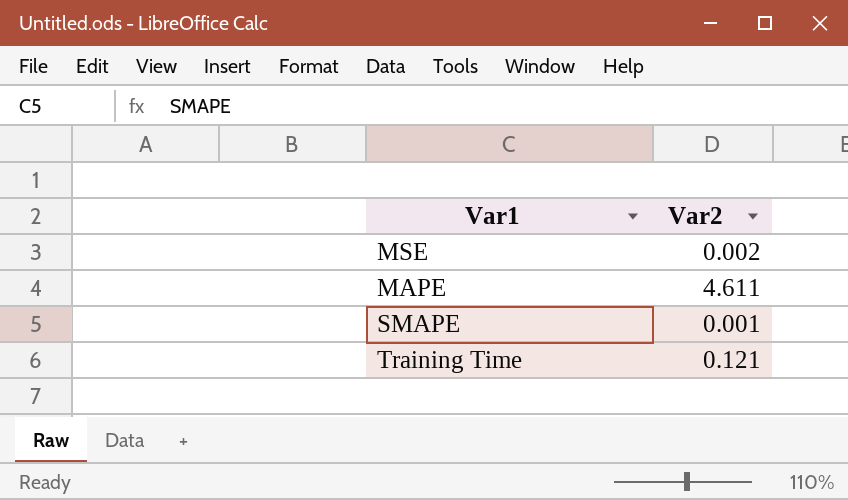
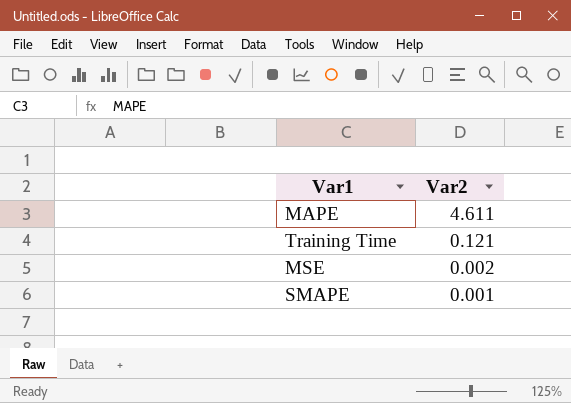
row order: none -> Var2 descending

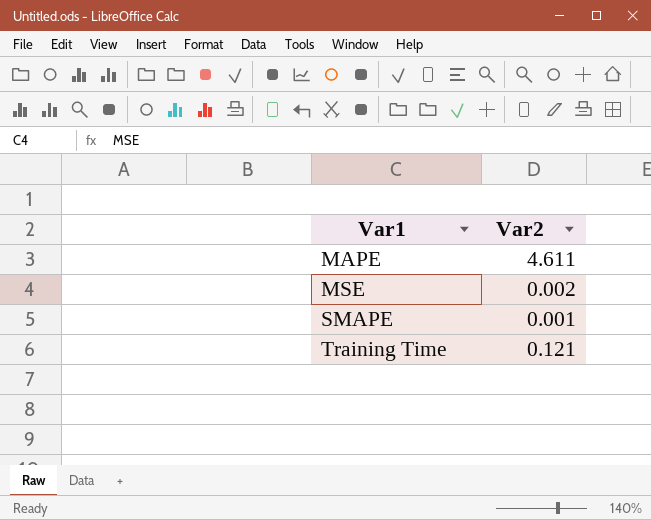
row order: Var2 descending -> Var1 ascending

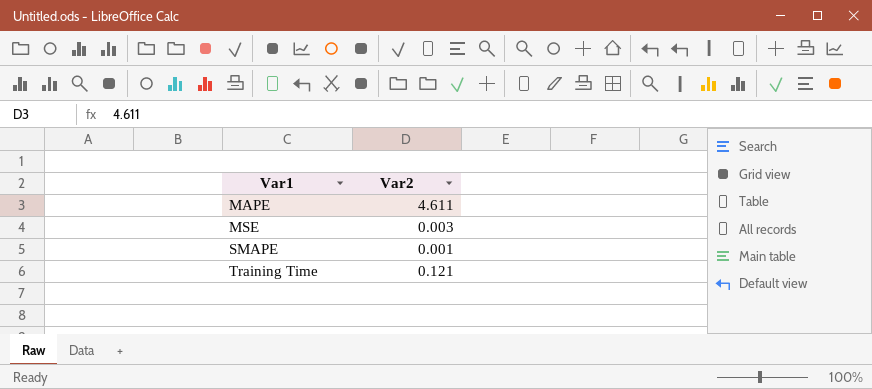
MSE | Var2: 0.002 -> 0.003

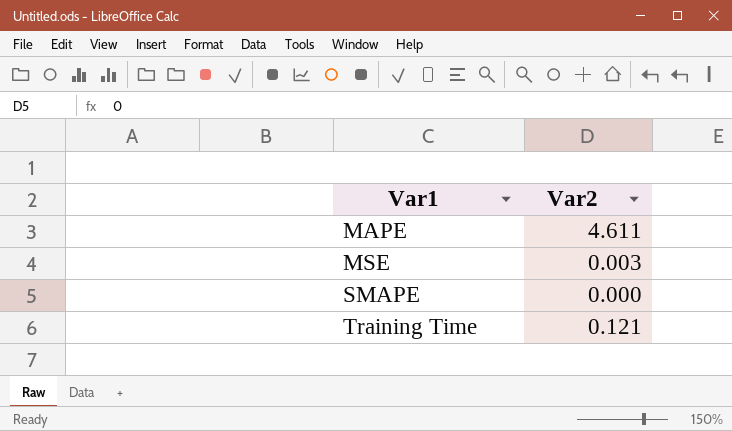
SMAPE | Var2: 0.001 -> 0.000

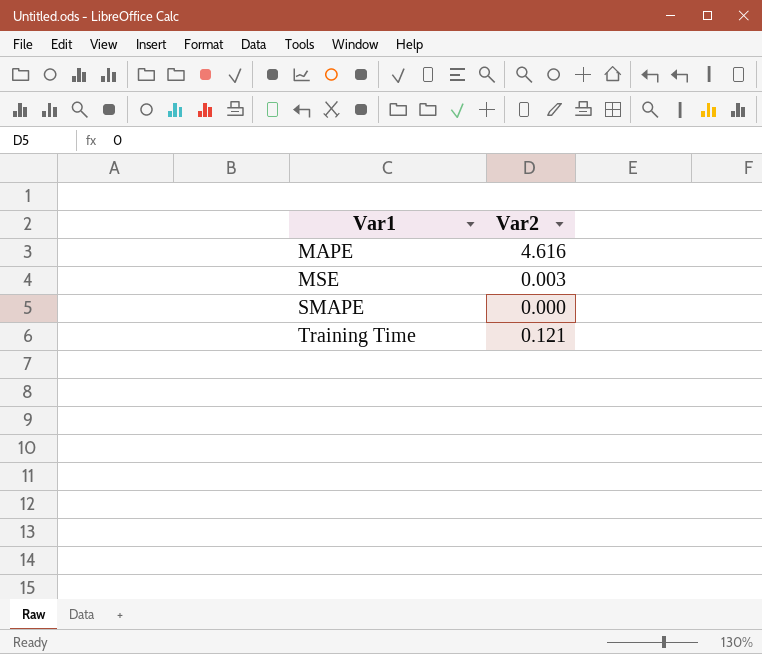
MAPE | Var2: 4.611 -> 4.616

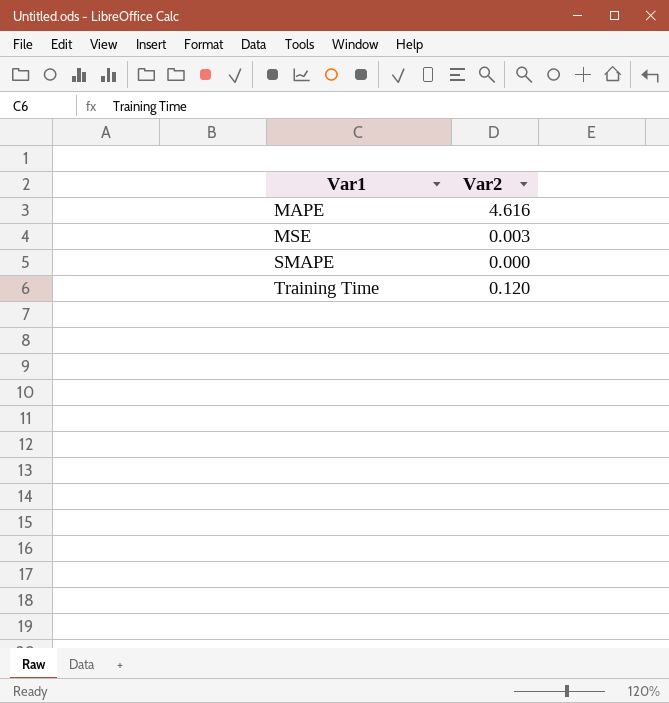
Training Time | Var2: 0.121 -> 0.120

